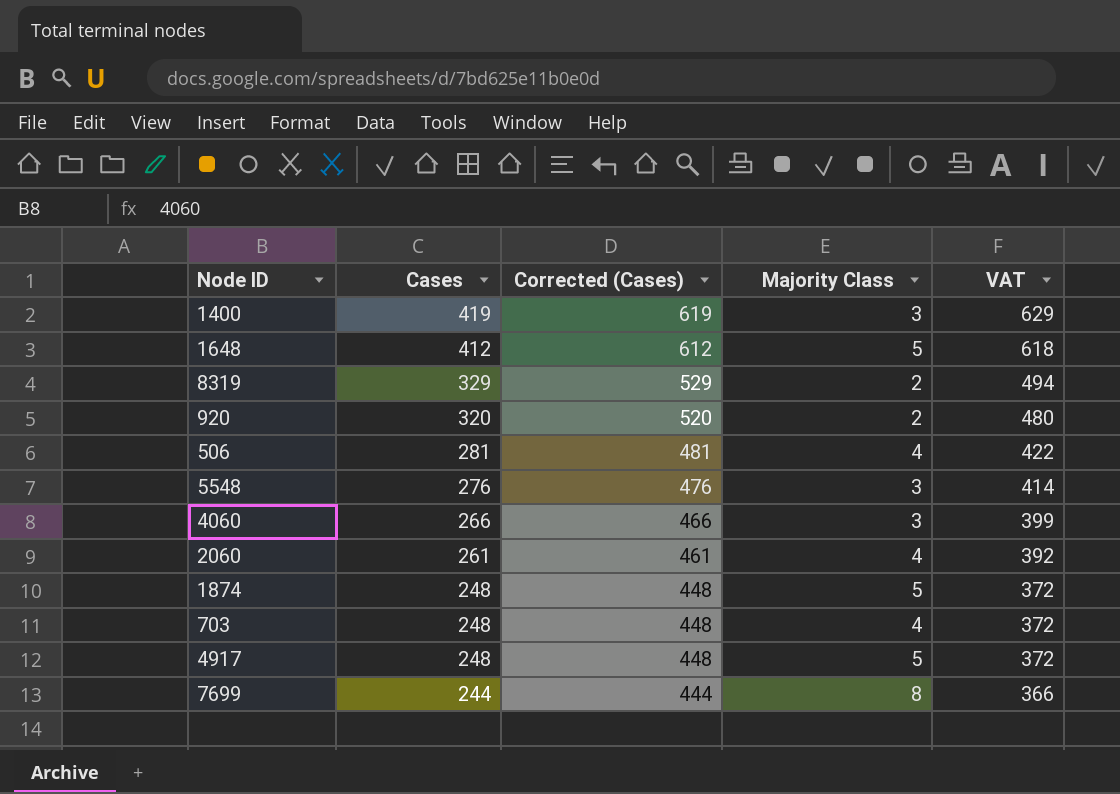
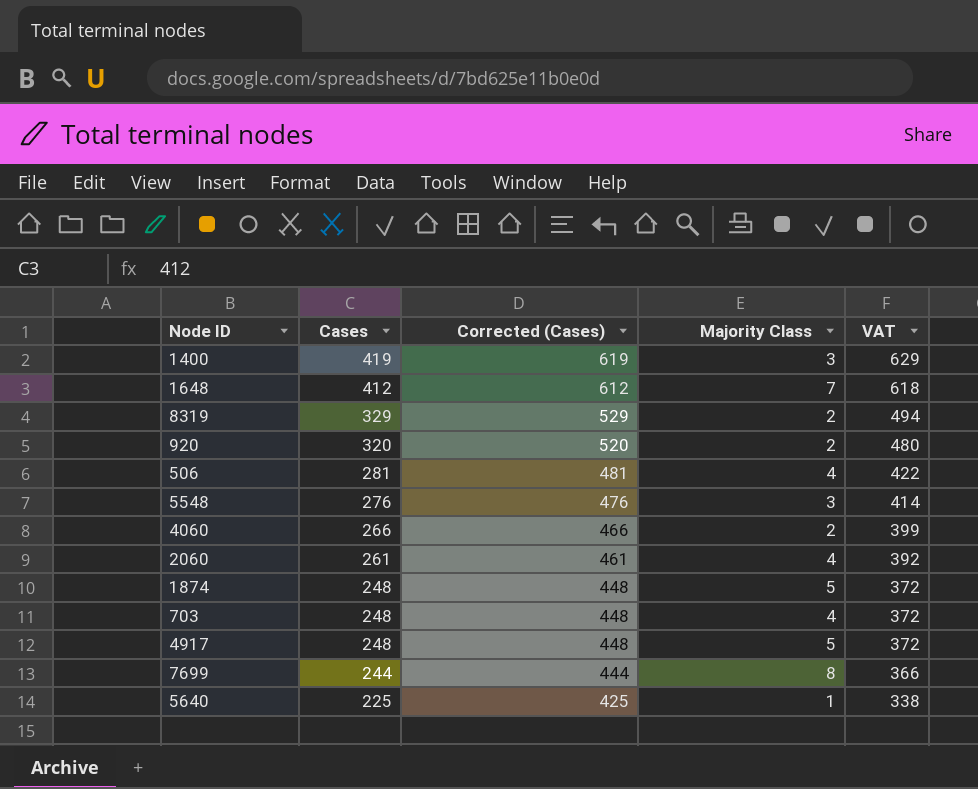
1648 | Majority Class: 5 -> 7
4060 | Majority Class: 3 -> 2
row 5640: none -> 225 | 425 | 1 | 338

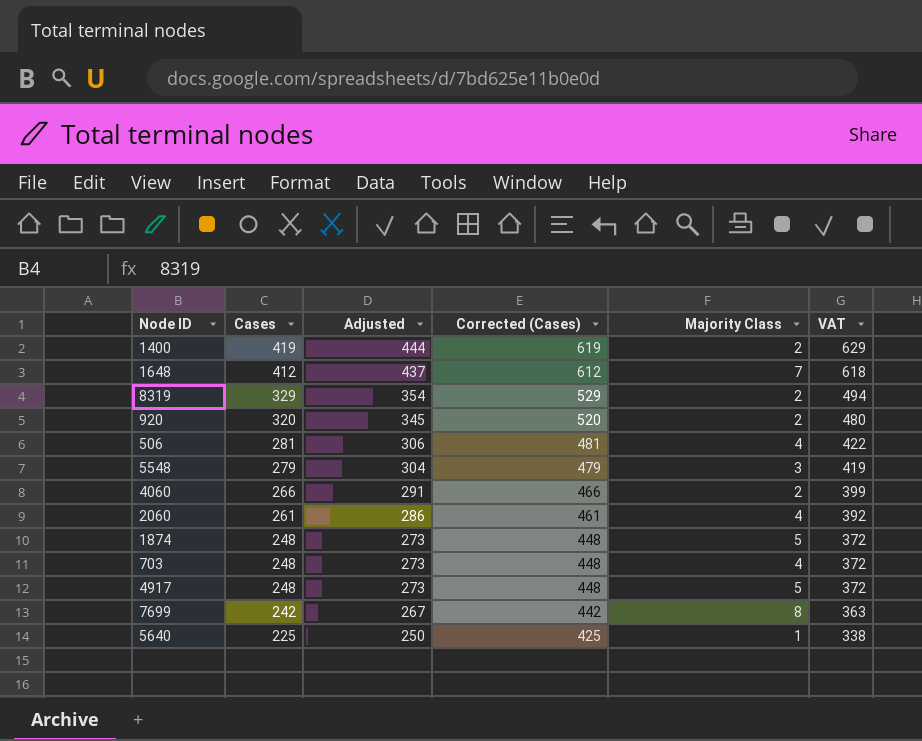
column Adjusted | formula: none -> [Cases] + 25
1400 | Majority Class: 3 -> 2
5548 | Cases: 276 -> 279
5548 | Corrected (Cases): 476 -> 479
5548 | VAT: 414 -> 419
7699 | Cases: 244 -> 242
7699 | Corrected (Cases): 444 -> 442
7699 | VAT: 366 -> 363

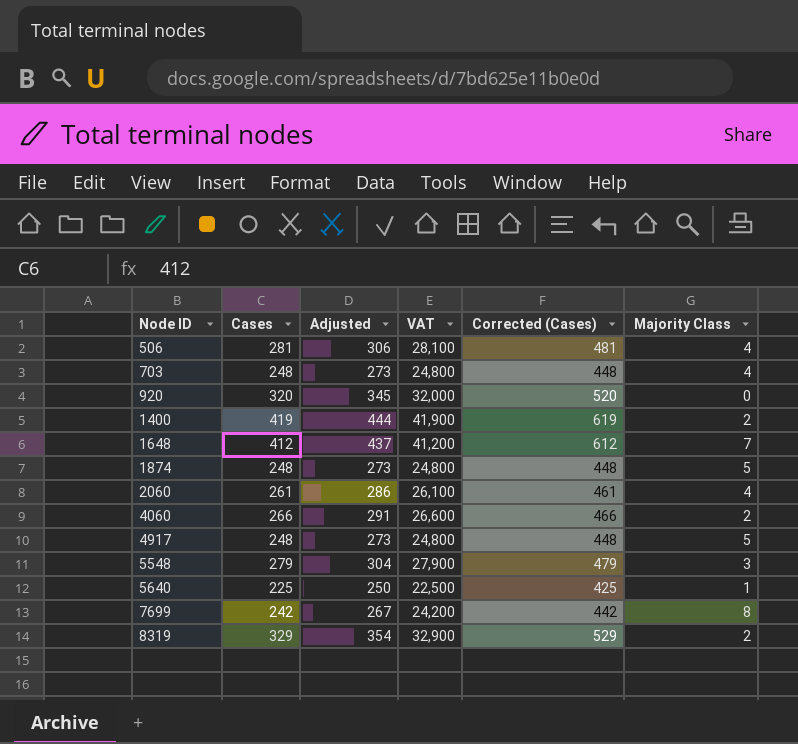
row order: Cases descending -> Node ID ascending
column VAT | formula: [Cases] * 1.5 -> [Cases] * 100
column VAT | position: 6 -> 4
920 | Majority Class: 2 -> 0

